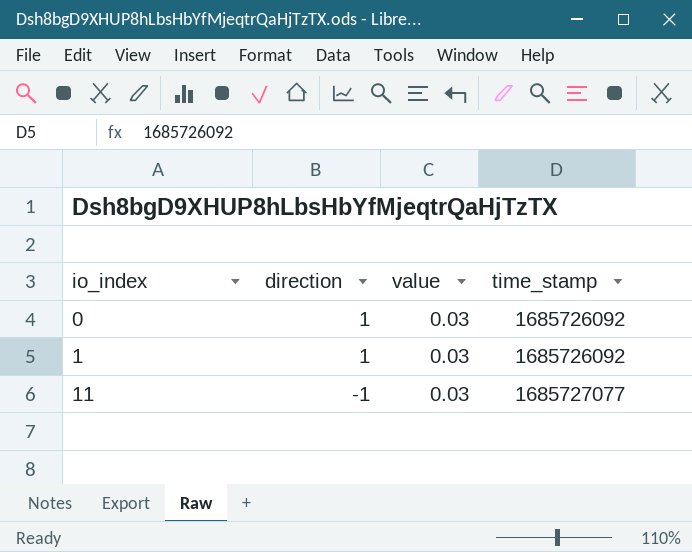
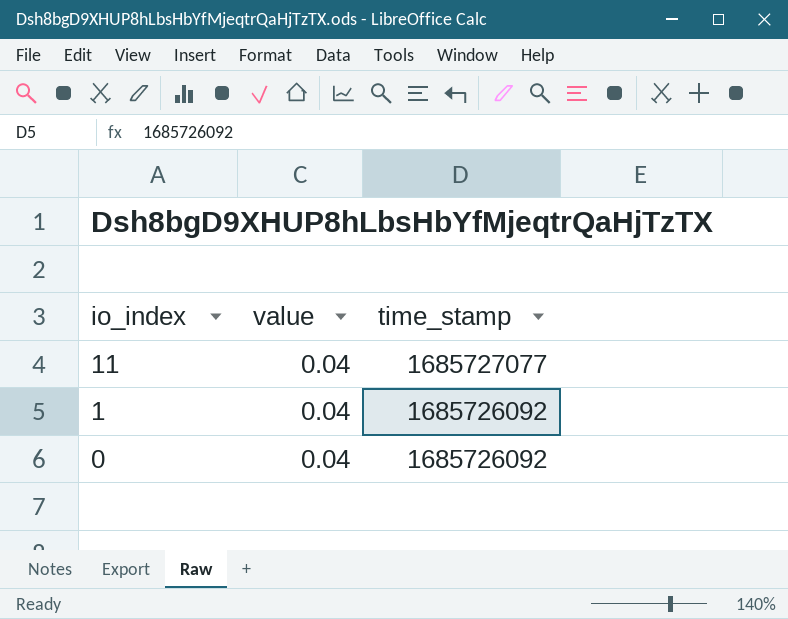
row order: io_index ascending -> io_index descending
column direction | position: 2 -> none
11 | value: 0.03 -> 0.04
1 | value: 0.03 -> 0.04
0 | value: 0.03 -> 0.04

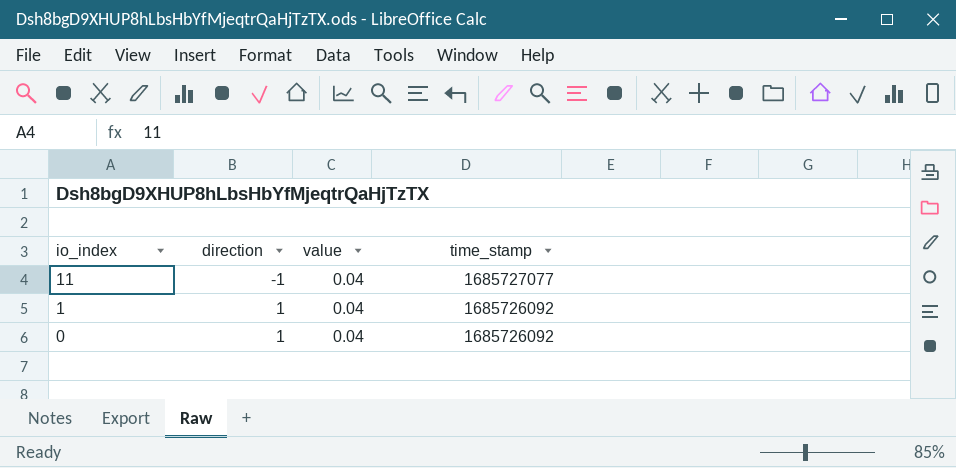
column direction | position: none -> 2

